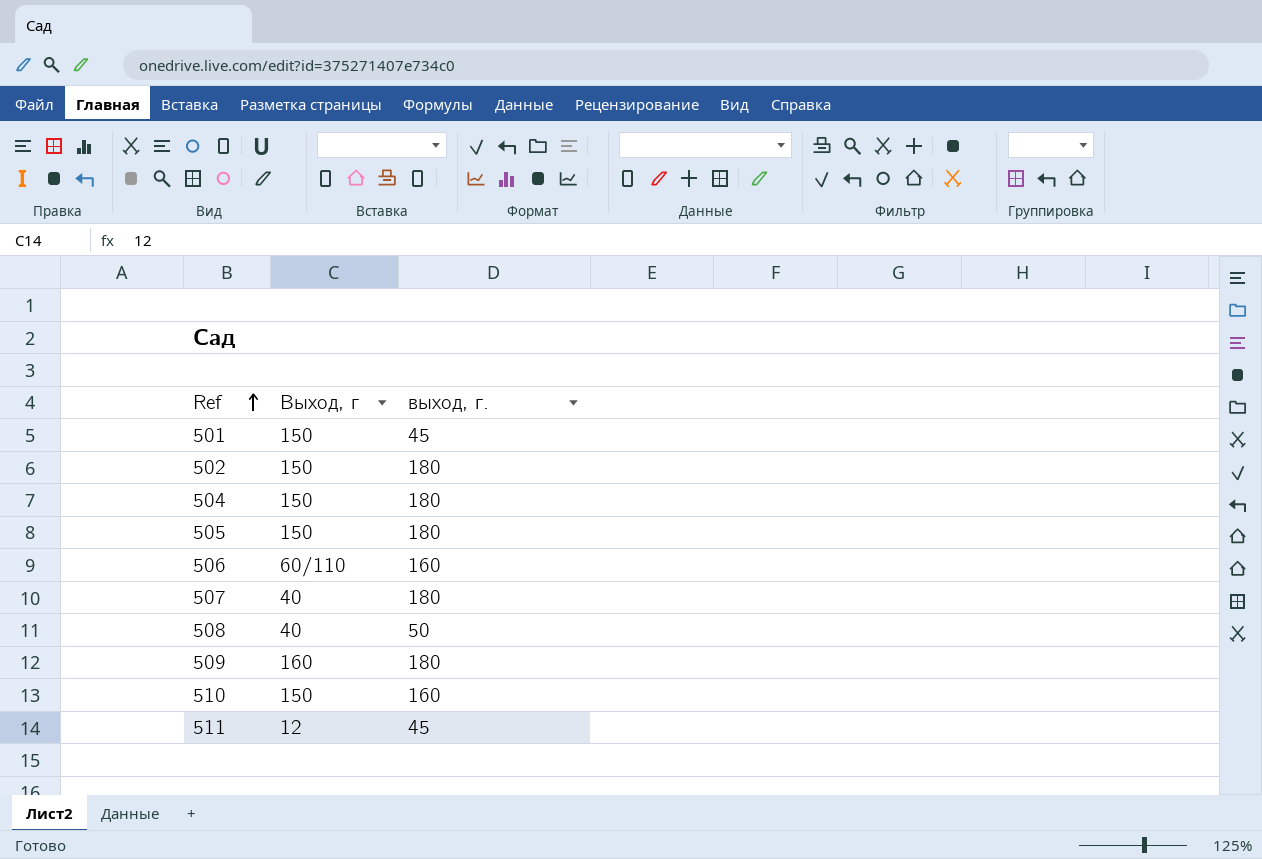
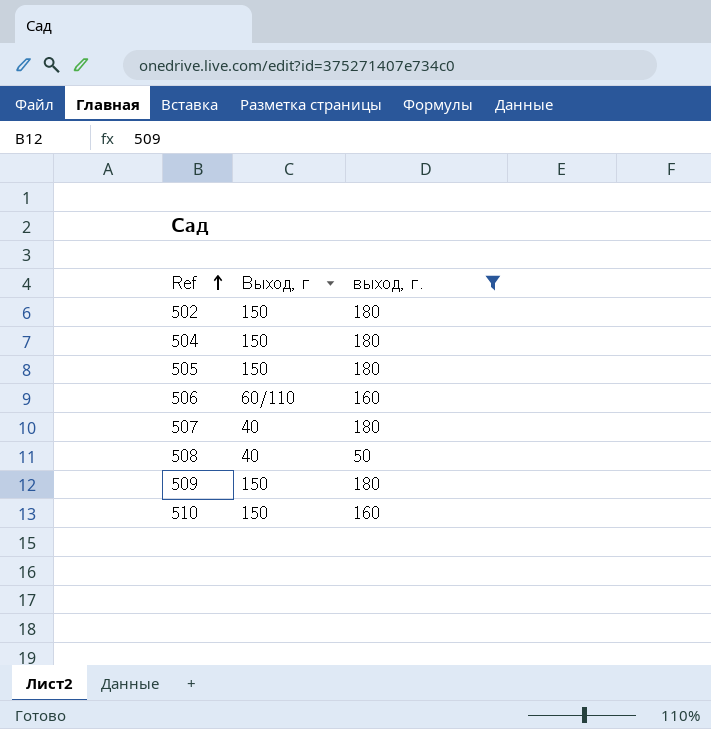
filter: none -> выход, г. != 45
509 | Выход, г: 160 -> 150

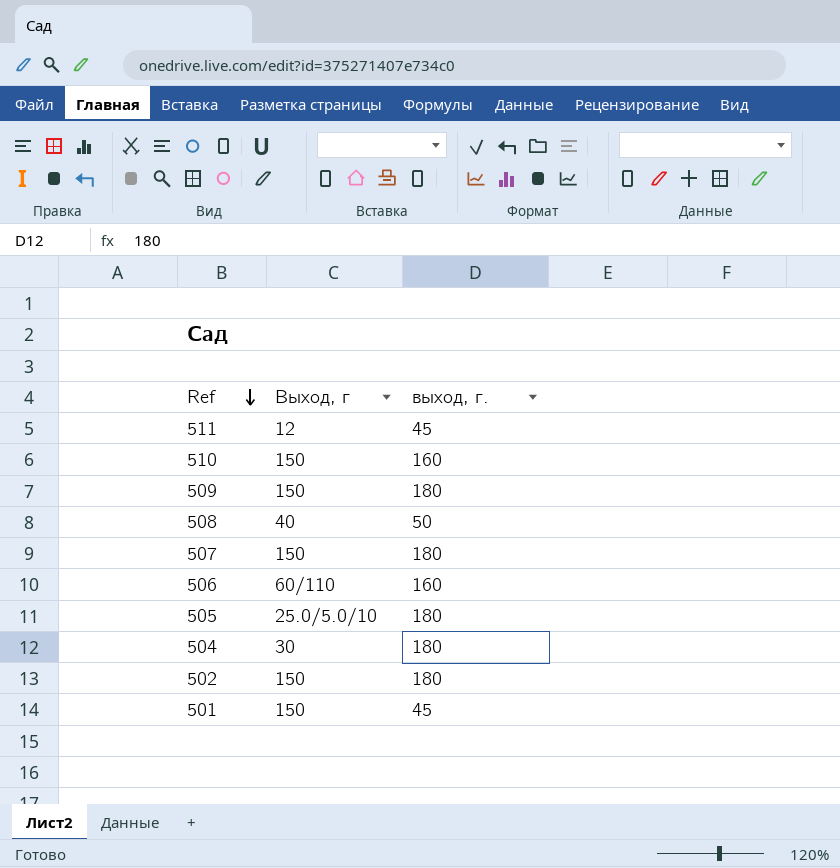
filter: выход, г. != 45 -> none
row order: Ref ascending -> Ref descending
507 | Выход, г: 40 -> 150
505 | Выход, г: 150 -> 25.0/5.0/10
504 | Выход, г: 150 -> 30

